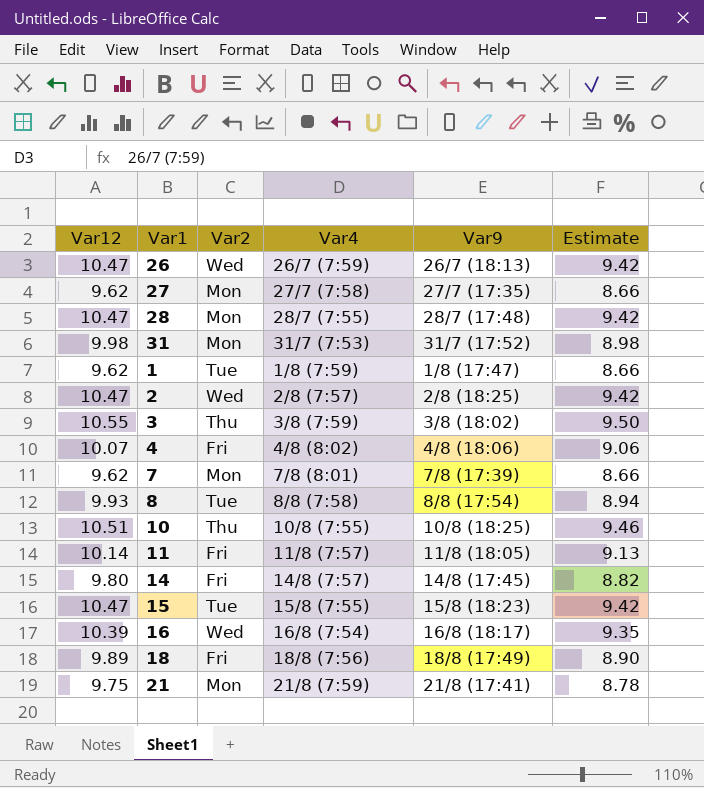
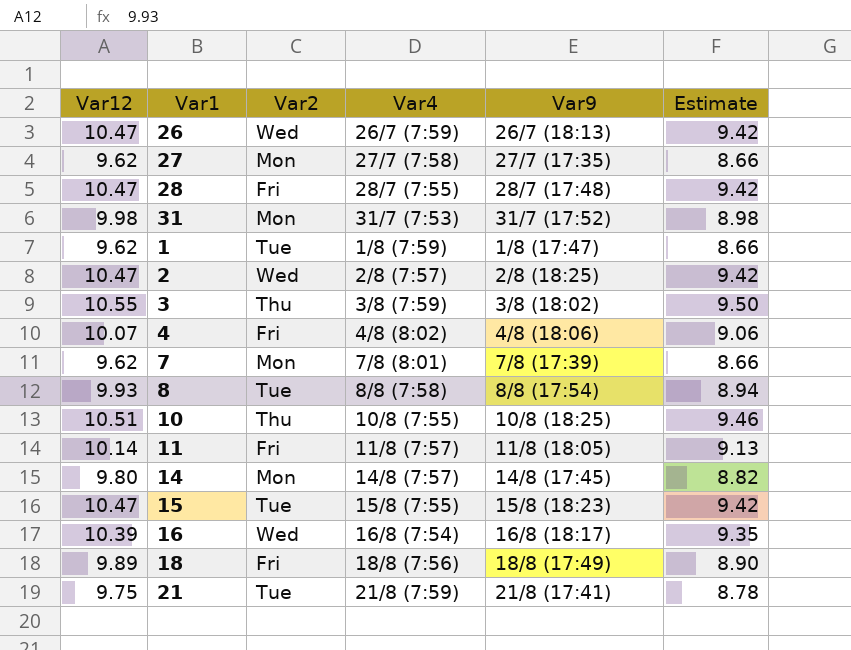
28 | Var2: Mon -> Fri
14 | Var2: Fri -> Mon
21 | Var2: Mon -> Tue

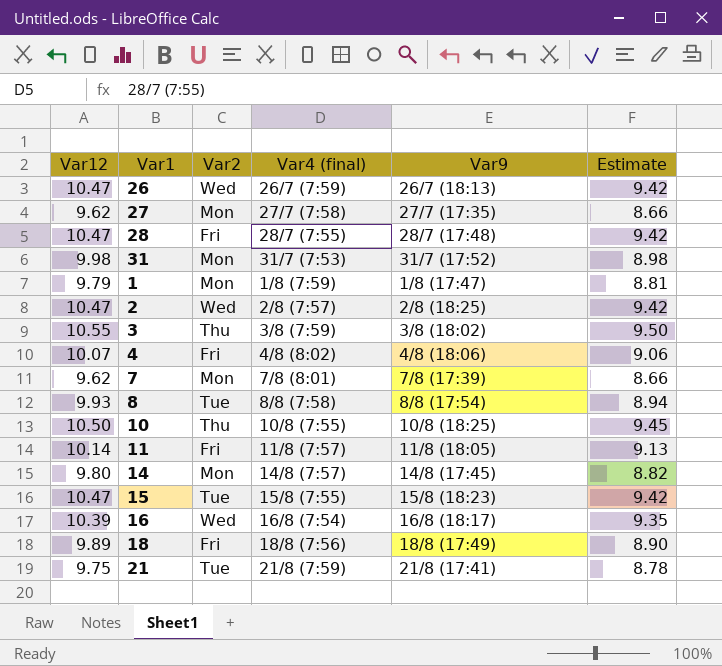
column name: Var4 -> Var4 (final)
1 | Var12: 9.62 -> 9.79
1 | Var2: Tue -> Mon
1 | Estimate: 8.66 -> 8.81
10 | Var12: 10.51 -> 10.50
10 | Estimate: 9.46 -> 9.45

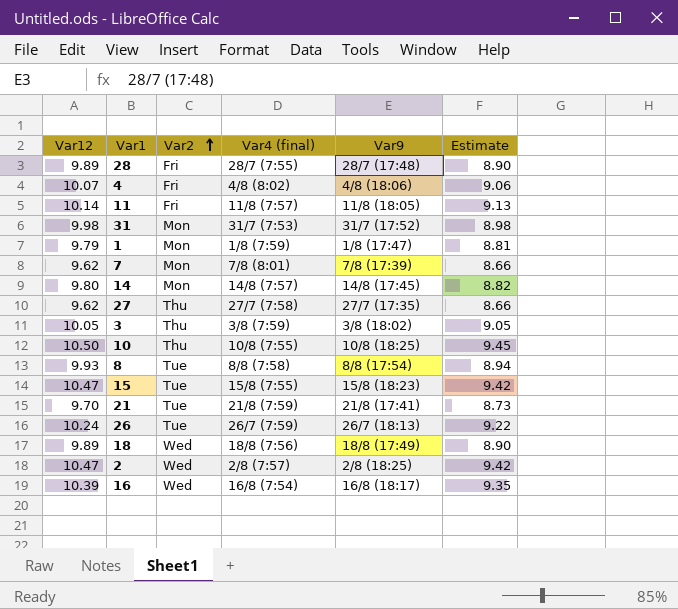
row order: none -> Var2 ascending
28 | Var12: 10.47 -> 9.89
28 | Estimate: 9.42 -> 8.90
27 | Var2: Mon -> Thu
3 | Var12: 10.55 -> 10.05
3 | Estimate: 9.50 -> 9.05
21 | Var12: 9.75 -> 9.70
21 | Estimate: 8.78 -> 8.73
26 | Var12: 10.47 -> 10.24
26 | Var2: Wed -> Tue
26 | Estimate: 9.42 -> 9.22
18 | Var2: Fri -> Wed

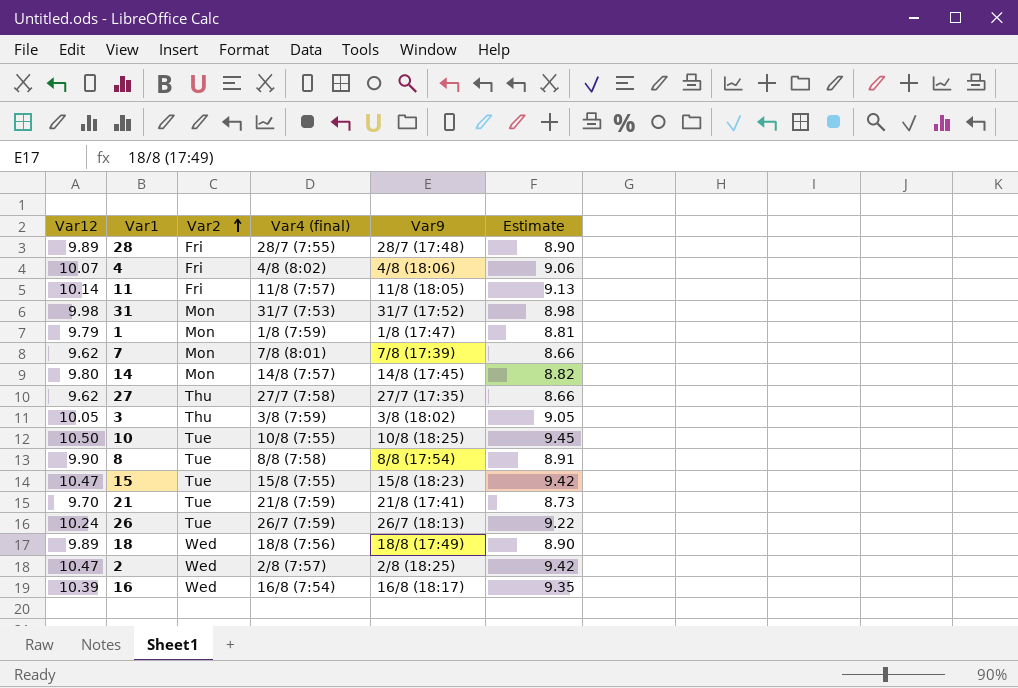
10 | Var2: Thu -> Tue
8 | Var12: 9.93 -> 9.90
8 | Estimate: 8.94 -> 8.91

